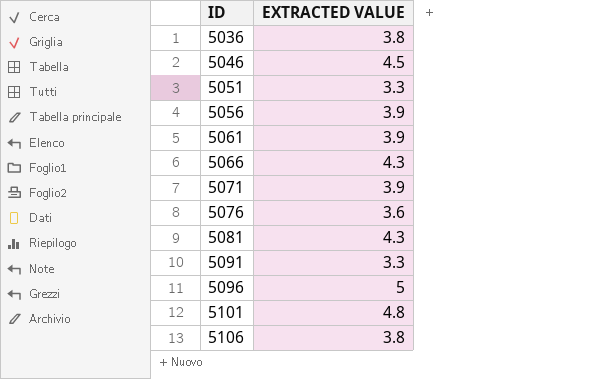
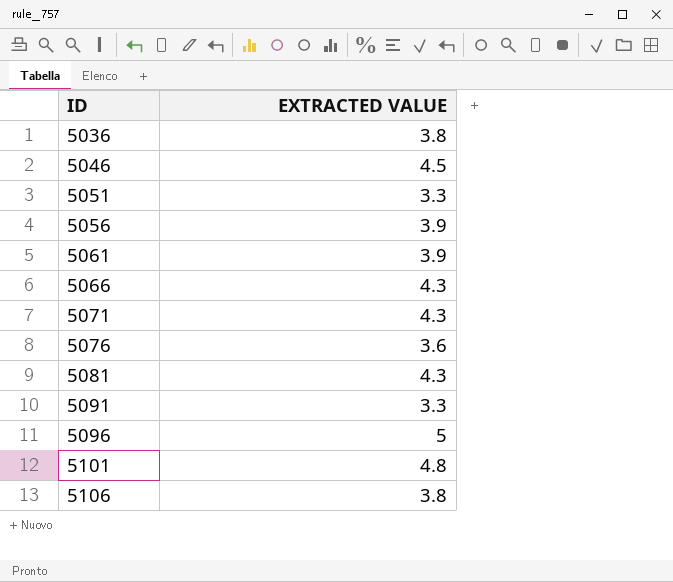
5071 | EXTRACTED VALUE: 3.9 -> 4.3

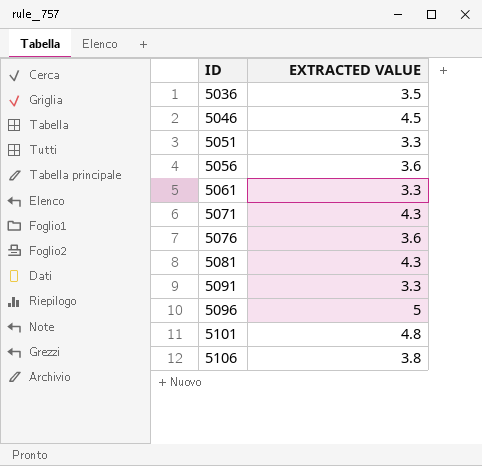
row 5066: 4.3 -> none
5036 | EXTRACTED VALUE: 3.8 -> 3.5
5056 | EXTRACTED VALUE: 3.9 -> 3.6
5061 | EXTRACTED VALUE: 3.9 -> 3.3

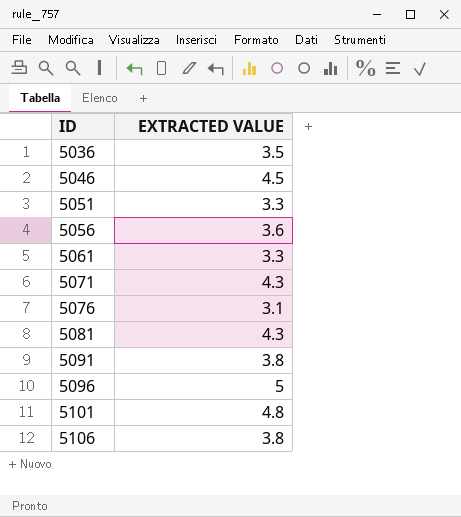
5076 | EXTRACTED VALUE: 3.6 -> 3.1
5091 | EXTRACTED VALUE: 3.3 -> 3.8

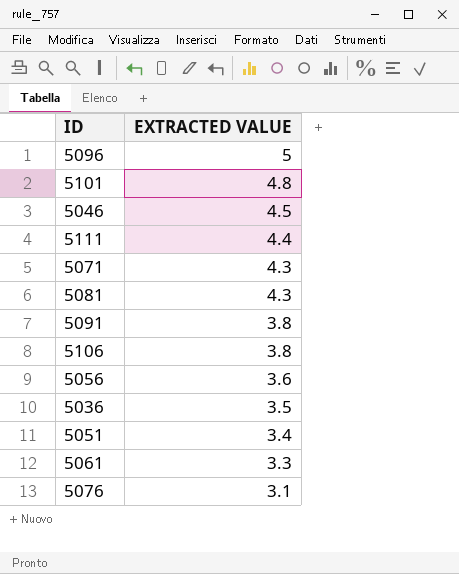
row order: ID ascending -> EXTRACTED VALUE descending
row 5111: none -> 4.4
5051 | EXTRACTED VALUE: 3.3 -> 3.4

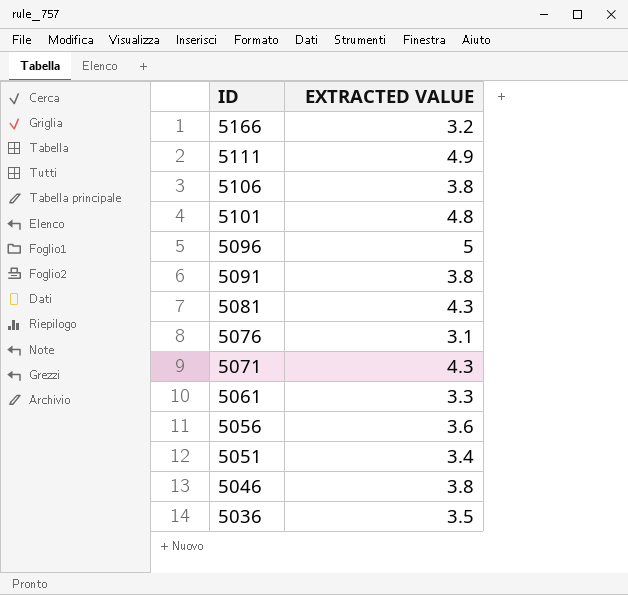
row order: EXTRACTED VALUE descending -> ID descending
row 5166: none -> 3.2
5111 | EXTRACTED VALUE: 4.4 -> 4.9
5046 | EXTRACTED VALUE: 4.5 -> 3.8

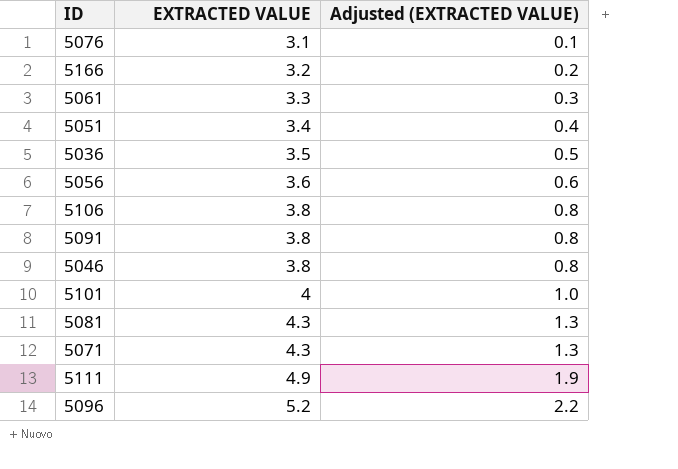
row order: ID descending -> EXTRACTED VALUE ascending
column Adjusted (EXTRACTED VALUE) | formula: none -> [EXTRACTED VALUE] - 3
5101 | EXTRACTED VALUE: 4.8 -> 4
5096 | EXTRACTED VALUE: 5 -> 5.2

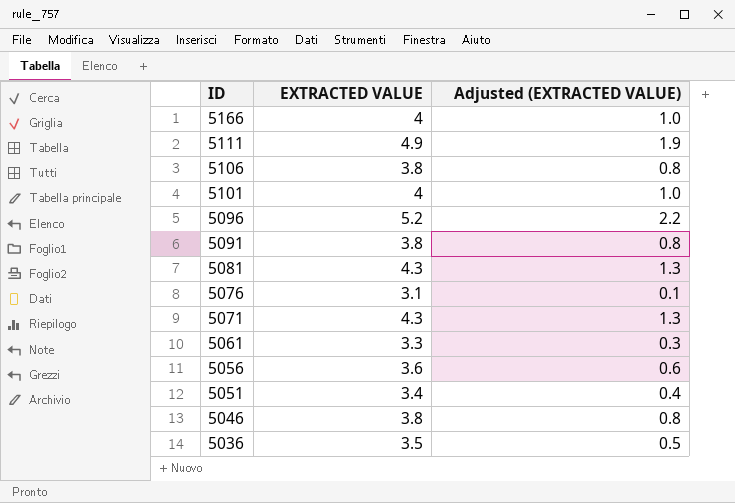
row order: EXTRACTED VALUE ascending -> ID descending
5166 | EXTRACTED VALUE: 3.2 -> 4
5166 | Adjusted (EXTRACTED VALUE): 0.2 -> 1.0

